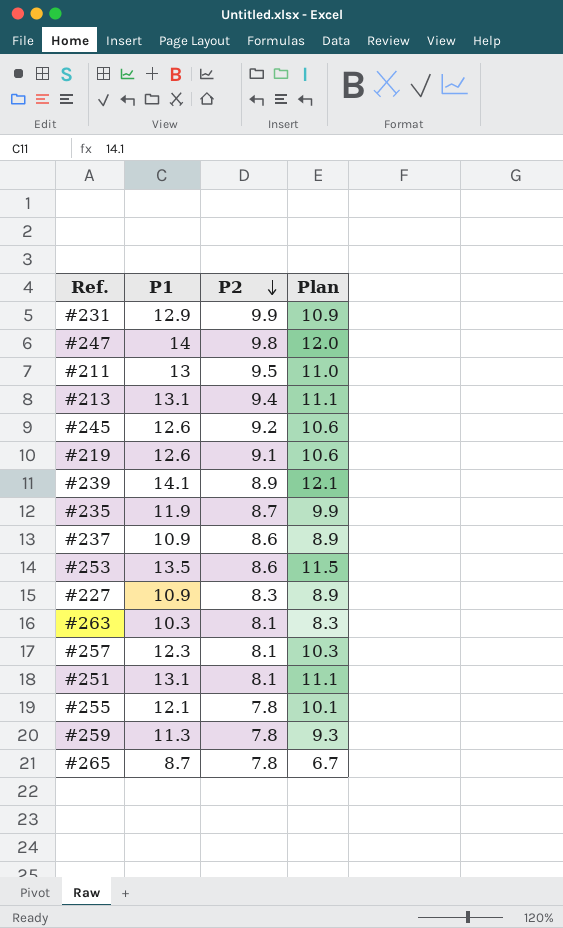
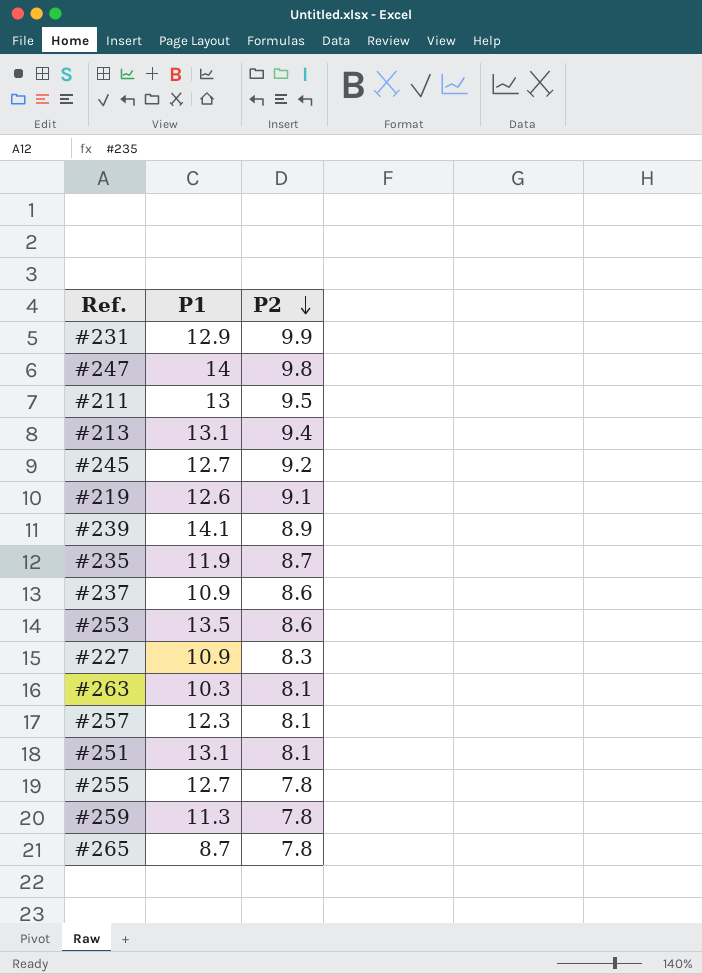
column Plan | formula: [P1] - 2 -> none
#245 | P1: 12.6 -> 12.7
#255 | P1: 12.1 -> 12.7

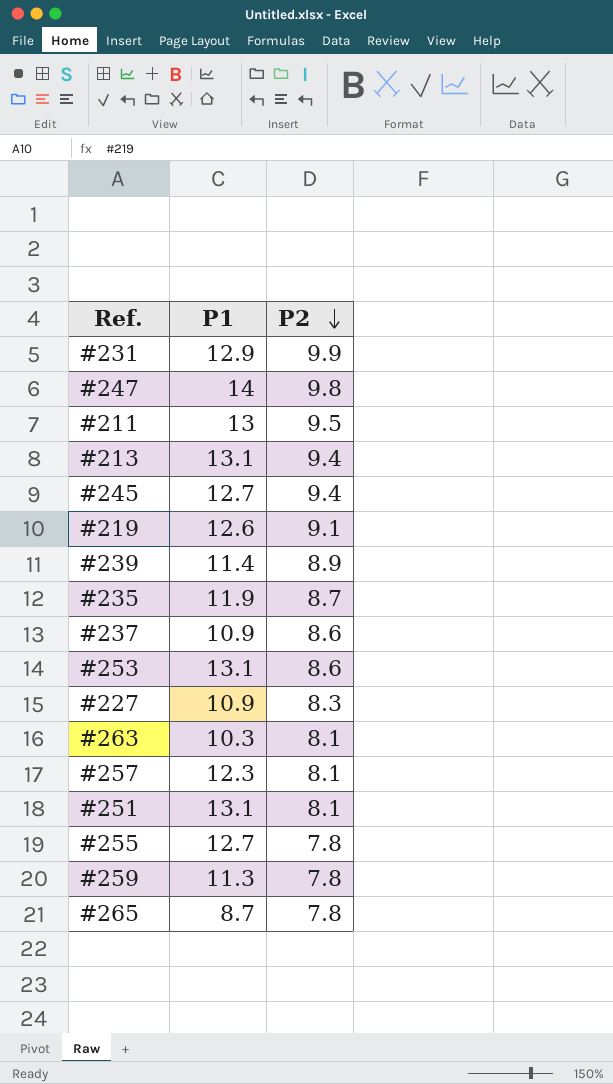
#245 | P2: 9.2 -> 9.4
#239 | P1: 14.1 -> 11.4
#253 | P1: 13.5 -> 13.1

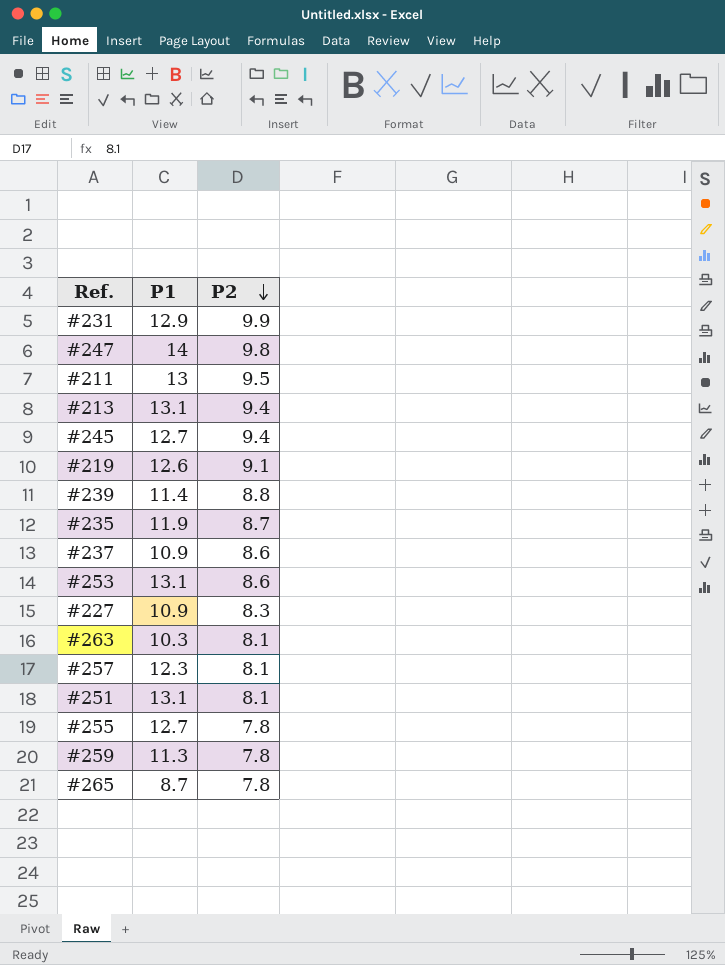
#239 | P2: 8.9 -> 8.8

